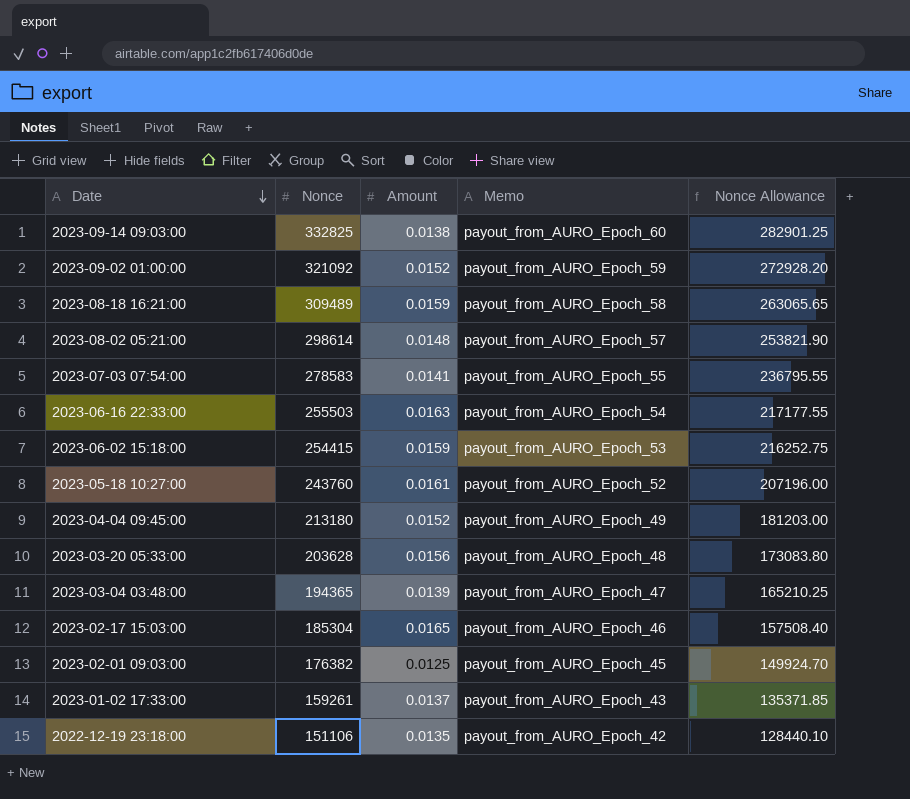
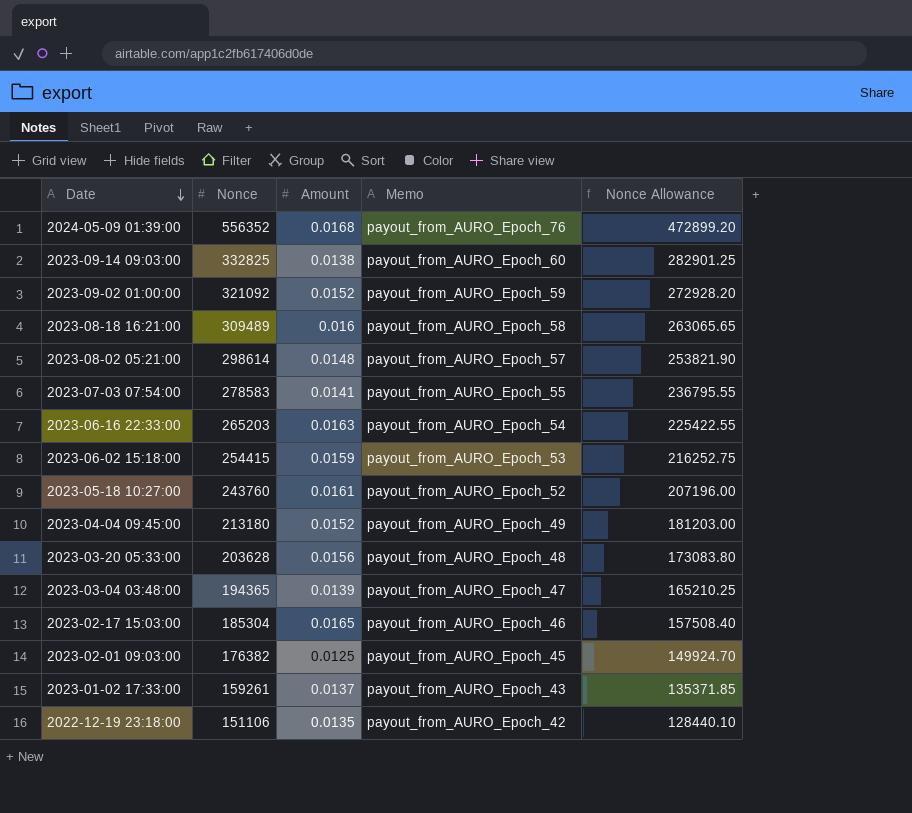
row 2024-05-09 01:39:00: none -> 556352 | 0.0168 | payout_from_AURO_Epoch_76 | 472899.20
2023-08-18 16:21:00 | Amount: 0.0159 -> 0.016
2023-06-16 22:33:00 | Nonce: 255503 -> 265203
2023-06-16 22:33:00 | Nonce Allowance: 217177.55 -> 225422.55

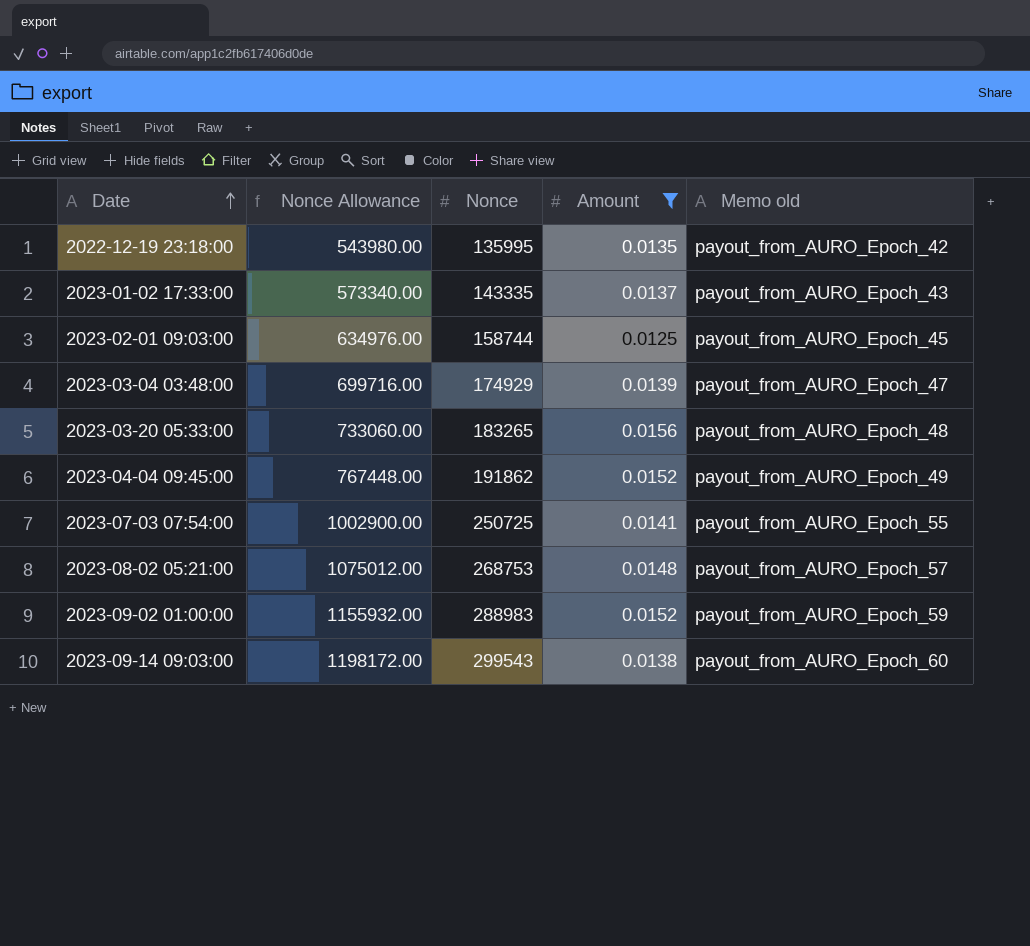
filter: none -> Amount <= 0.0156
row order: Date descending -> Date ascending
column Nonce Allowance | formula: [Nonce] * 0.85 -> [Nonce] * 4
column Nonce Allowance | position: 5 -> 2
column name: Memo -> Memo old
2022-12-19 23:18:00 | Nonce: 151106 -> 135995
2023-01-02 17:33:00 | Nonce: 159261 -> 143335
2023-02-01 09:03:00 | Nonce: 176382 -> 158744
2023-03-04 03:48:00 | Nonce: 194365 -> 174929
2023-03-20 05:33:00 | Nonce: 203628 -> 183265
2023-04-04 09:45:00 | Nonce: 213180 -> 191862
2023-07-03 07:54:00 | Nonce: 278583 -> 250725
2023-08-02 05:21:00 | Nonce: 298614 -> 268753
2023-09-02 01:00:00 | Nonce: 321092 -> 288983
2023-09-14 09:03:00 | Nonce: 332825 -> 299543

